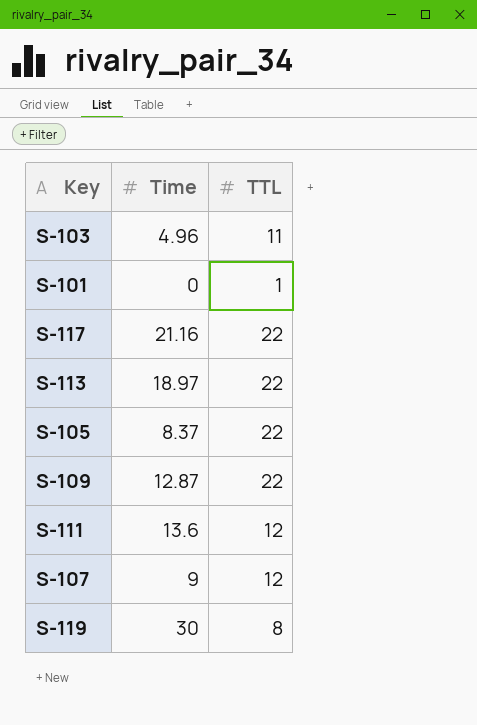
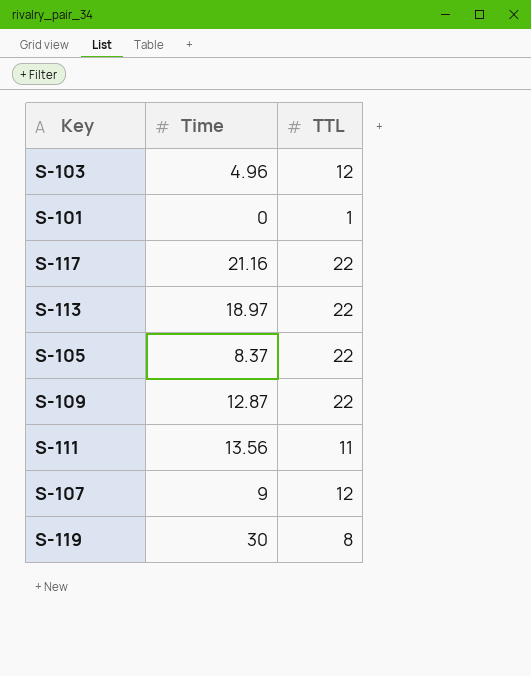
S-103 | TTL: 11 -> 12
S-111 | Time: 13.6 -> 13.56
S-111 | TTL: 12 -> 11

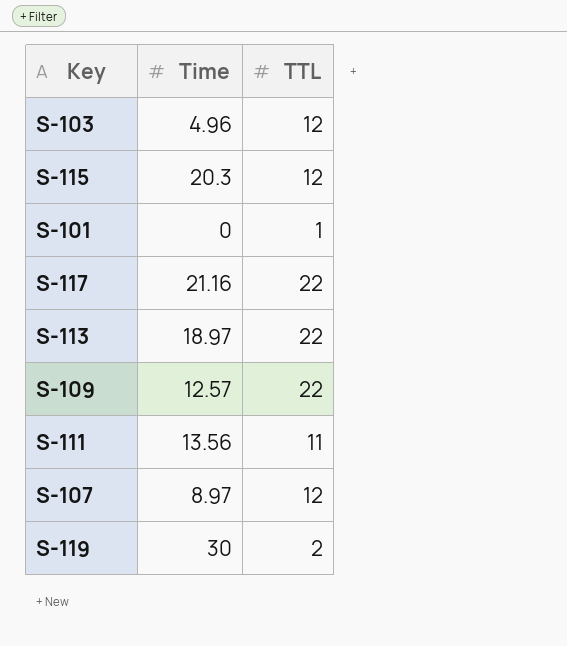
row S-105: 8.37 | 22 -> none
row S-115: none -> 20.3 | 12
S-109 | Time: 12.87 -> 12.57
S-107 | Time: 9 -> 8.97
S-119 | TTL: 8 -> 2

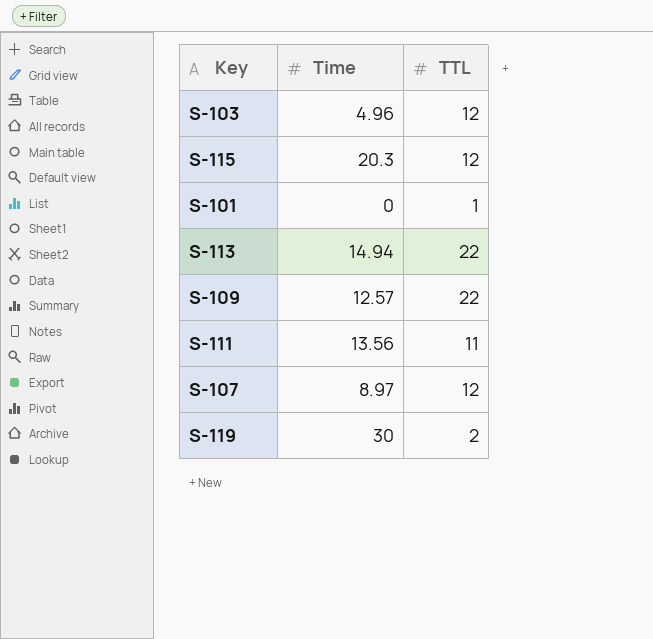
row S-117: 21.16 | 22 -> none
S-113 | Time: 18.97 -> 14.94

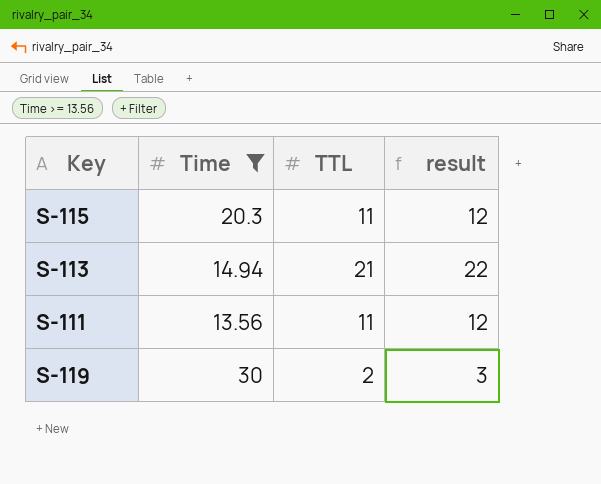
filter: none -> Time >= 13.56
column result | formula: none -> [TTL] + 1
S-115 | TTL: 12 -> 11
S-113 | TTL: 22 -> 21

